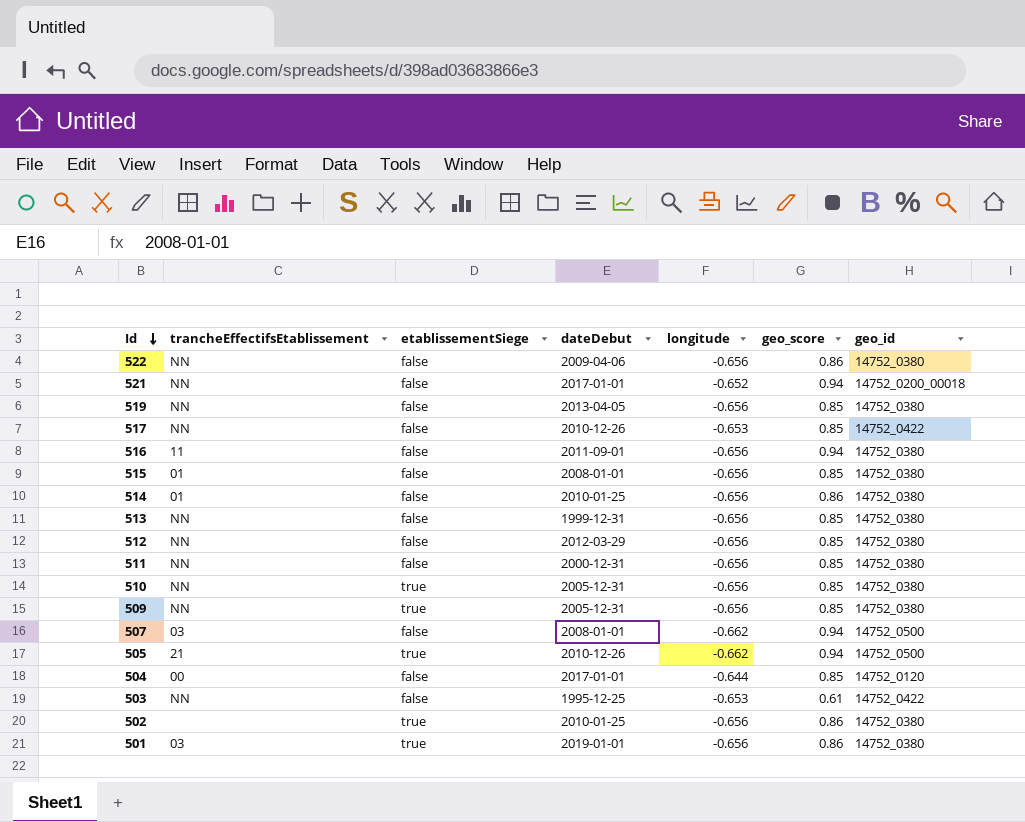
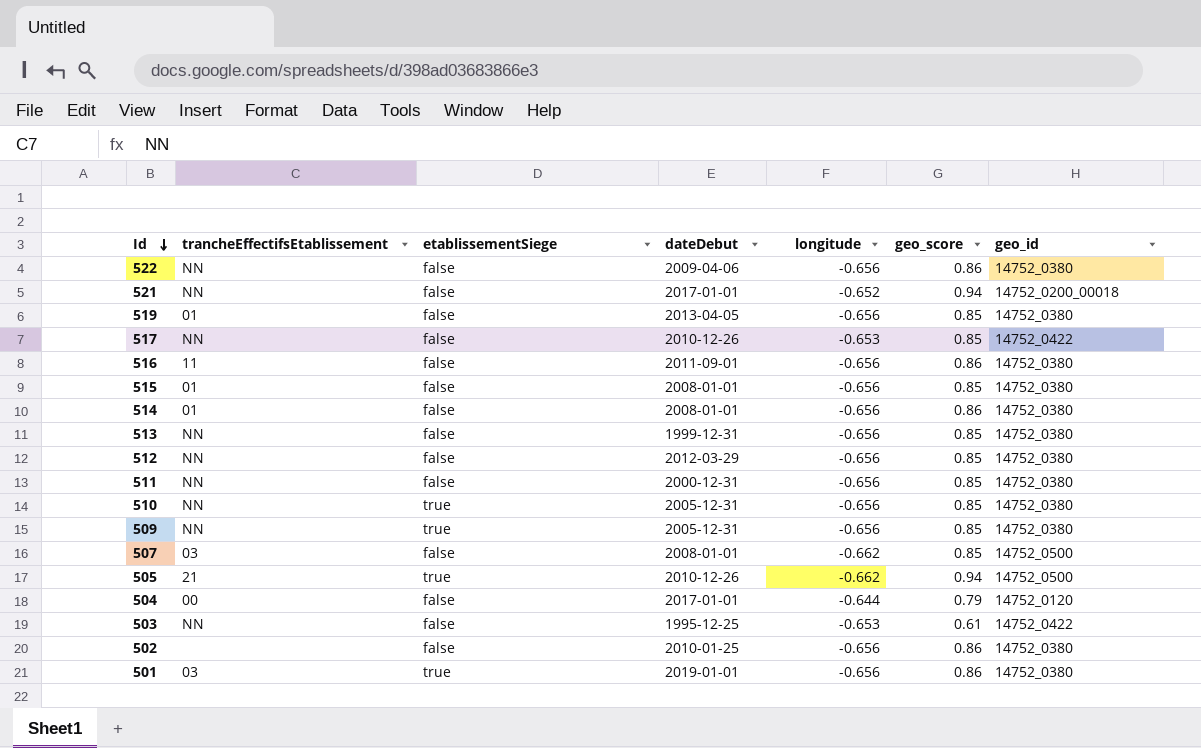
519 | trancheEffectifsEtablissement: NN -> 01
516 | geo_score: 0.94 -> 0.86
514 | dateDebut: 2010-01-25 -> 2008-01-01
507 | geo_score: 0.94 -> 0.85
504 | geo_score: 0.85 -> 0.79
502 | etablissementSiege: true -> false

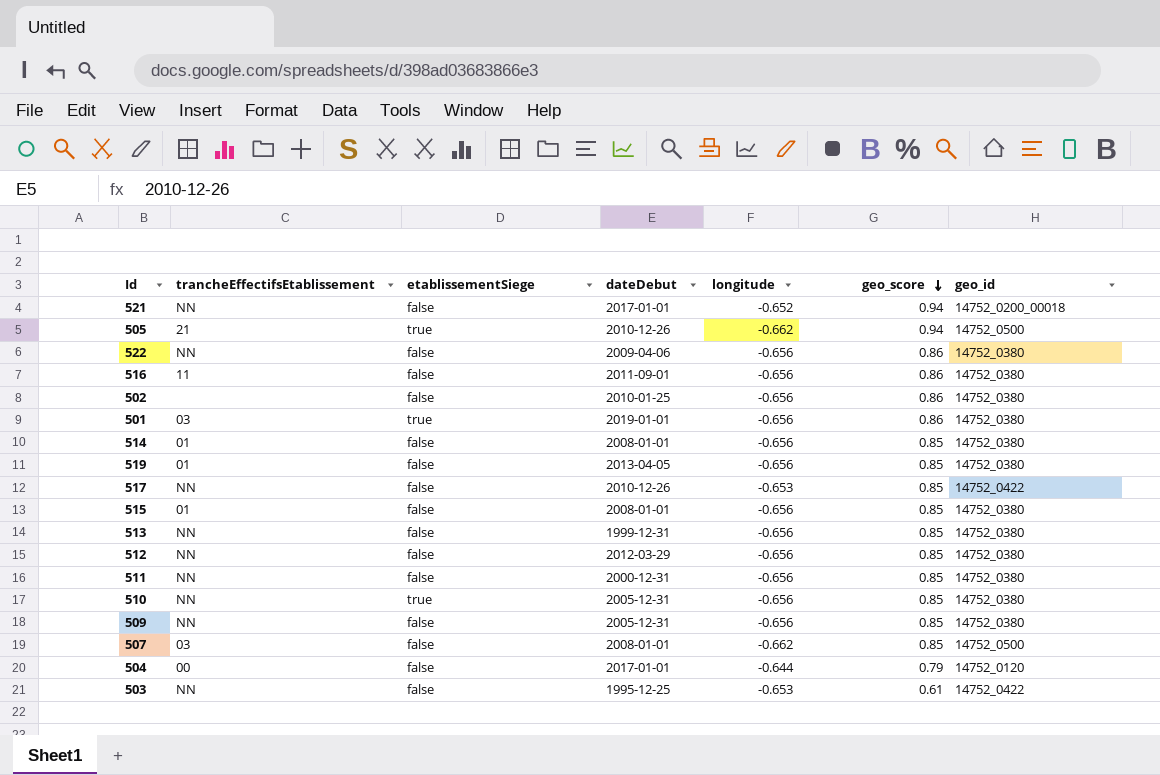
row order: Id descending -> geo_score descending
514 | geo_score: 0.86 -> 0.85
509 | etablissementSiege: true -> false

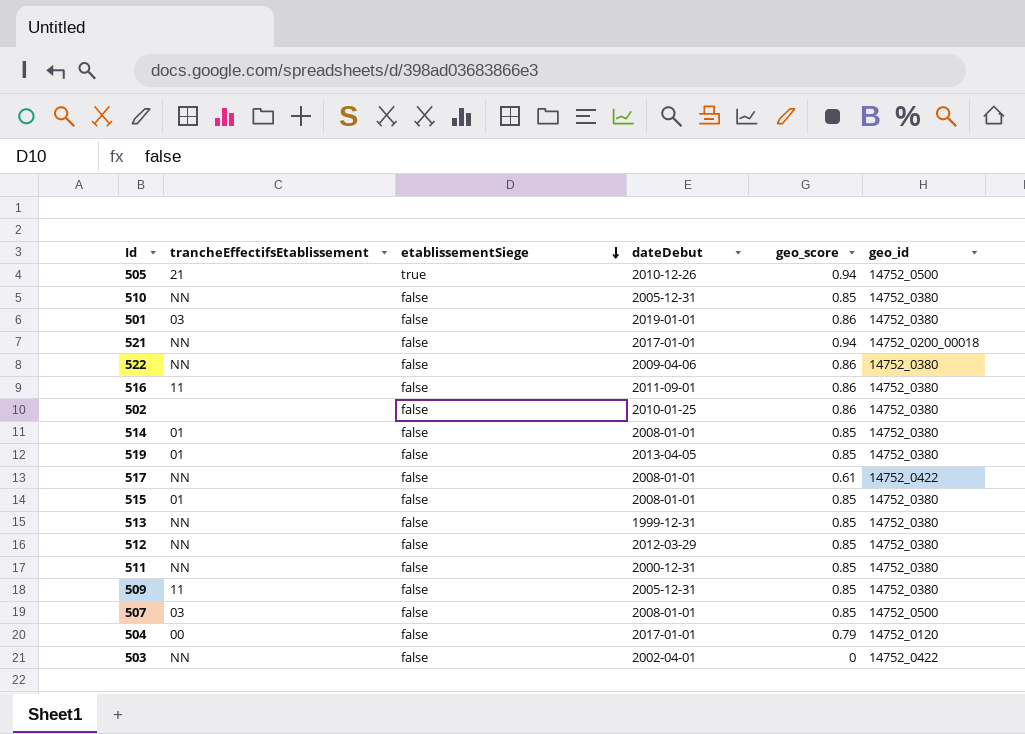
row order: geo_score descending -> etablissementSiege descending
column longitude | position: 5 -> none
510 | etablissementSiege: true -> false
501 | etablissementSiege: true -> false
517 | dateDebut: 2010-12-26 -> 2008-01-01
517 | geo_score: 0.85 -> 0.61
509 | trancheEffectifsEtablissement: NN -> 11
503 | dateDebut: 1995-12-25 -> 2002-04-01
503 | geo_score: 0.61 -> 0

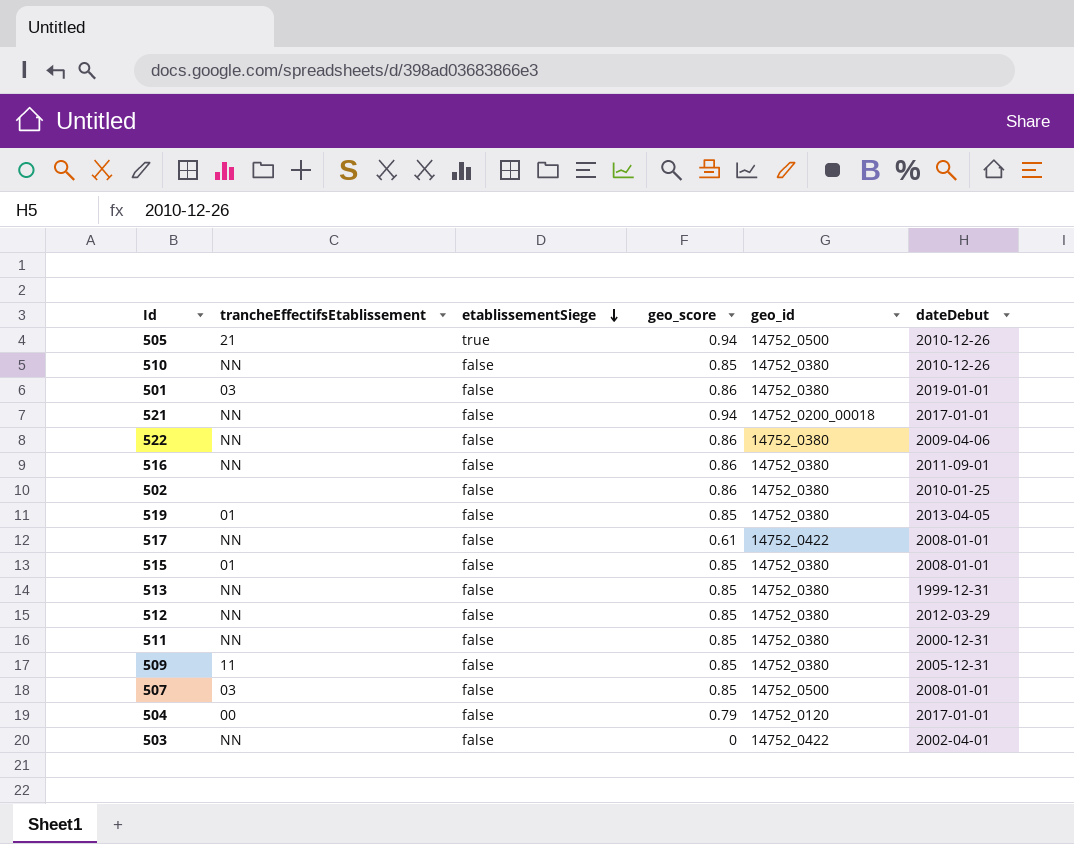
column dateDebut | position: 4 -> 6
row 514: 01 | false | 2008-01-01 | 0.85 | 14752_0380 -> none
510 | dateDebut: 2005-12-31 -> 2010-12-26
516 | trancheEffectifsEtablissement: 11 -> NN

